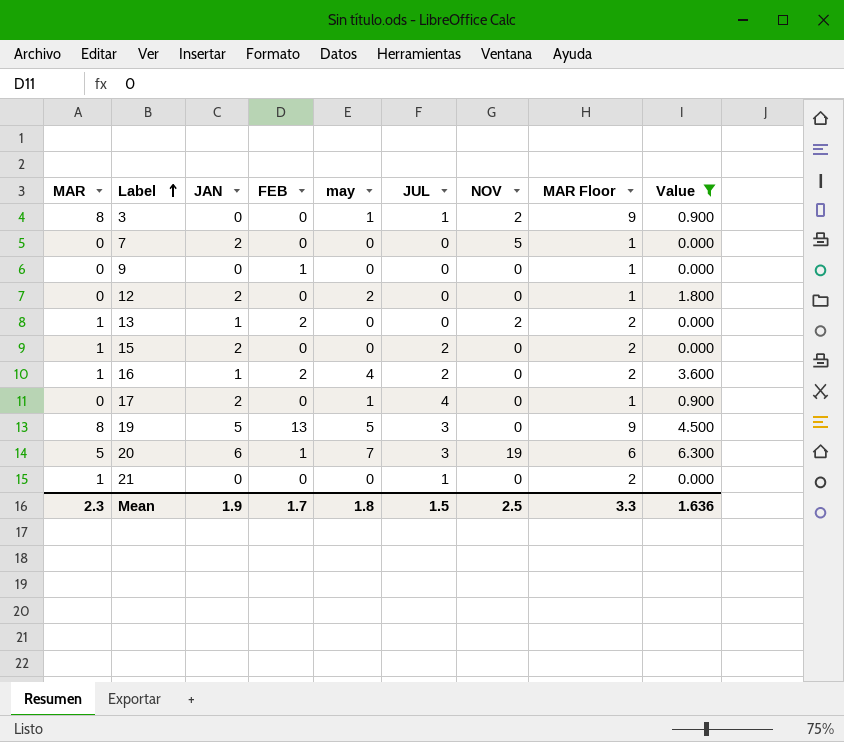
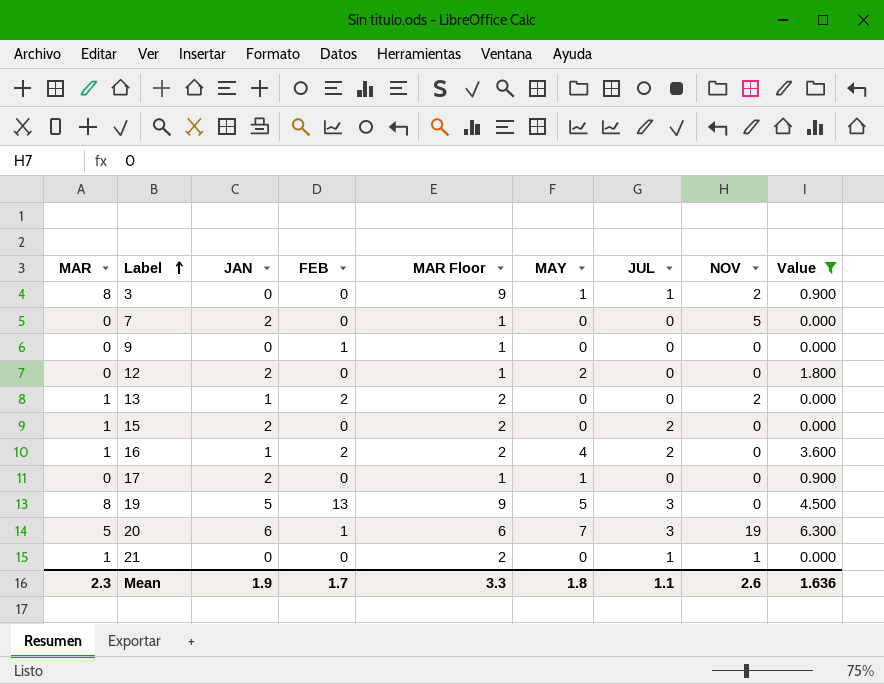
column MAR Floor | position: 8 -> 5
column name: may -> MAY
17 | JUL: 4 -> 0
21 | NOV: 0 -> 1
Mean | JUL: 1.5 -> 1.1
Mean | NOV: 2.5 -> 2.6

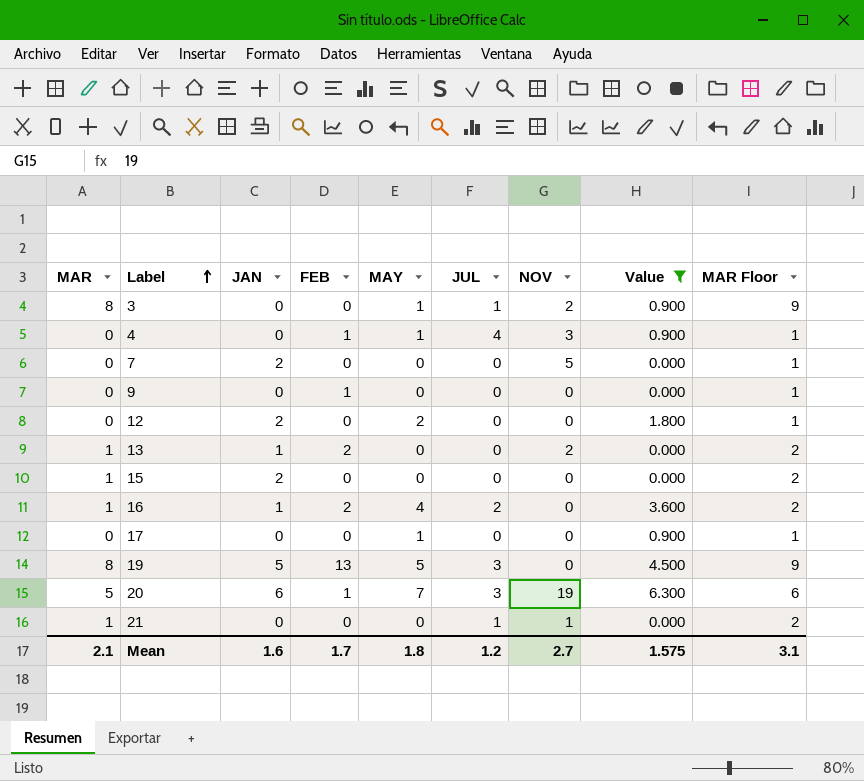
column MAR Floor | position: 5 -> 9
row 4: none -> 0 | 0 | 1 | 1 | 4 | 3 | 0.900 | 1
15 | JUL: 2 -> 0
17 | JAN: 2 -> 0
Mean | MAR: 2.3 -> 2.1
Mean | JAN: 1.9 -> 1.6
Mean | JUL: 1.1 -> 1.2
Mean | NOV: 2.6 -> 2.7
Mean | Value: 1.636 -> 1.575
Mean | MAR Floor: 3.3 -> 3.1

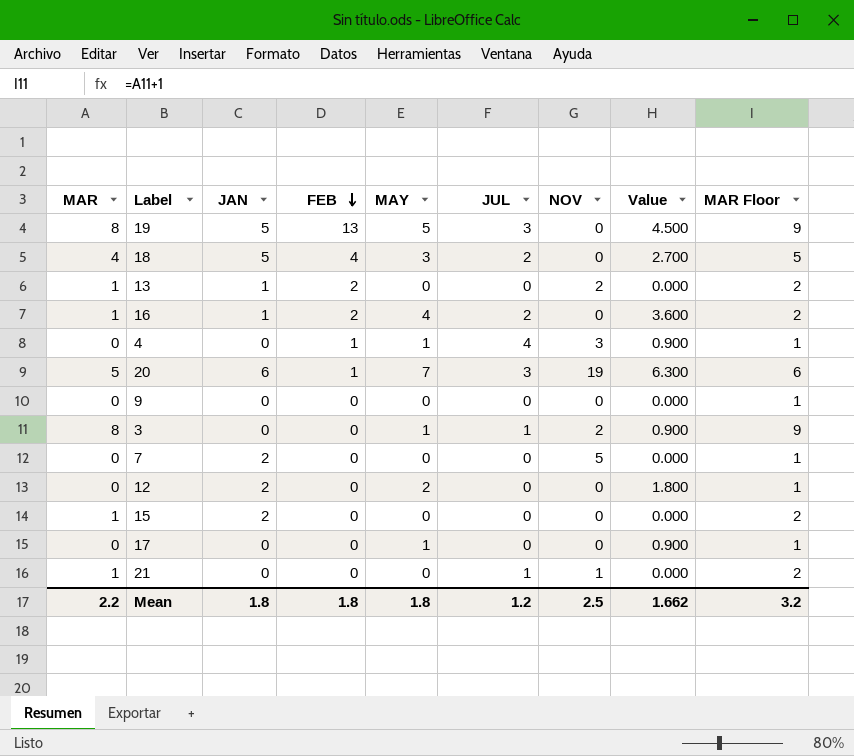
filter: Value != 2.700 -> none
row order: Label ascending -> FEB descending
9 | FEB: 1 -> 0
Mean | MAR: 2.1 -> 2.2
Mean | JAN: 1.6 -> 1.8
Mean | FEB: 1.7 -> 1.8
Mean | NOV: 2.7 -> 2.5
Mean | Value: 1.575 -> 1.662
Mean | MAR Floor: 3.1 -> 3.2

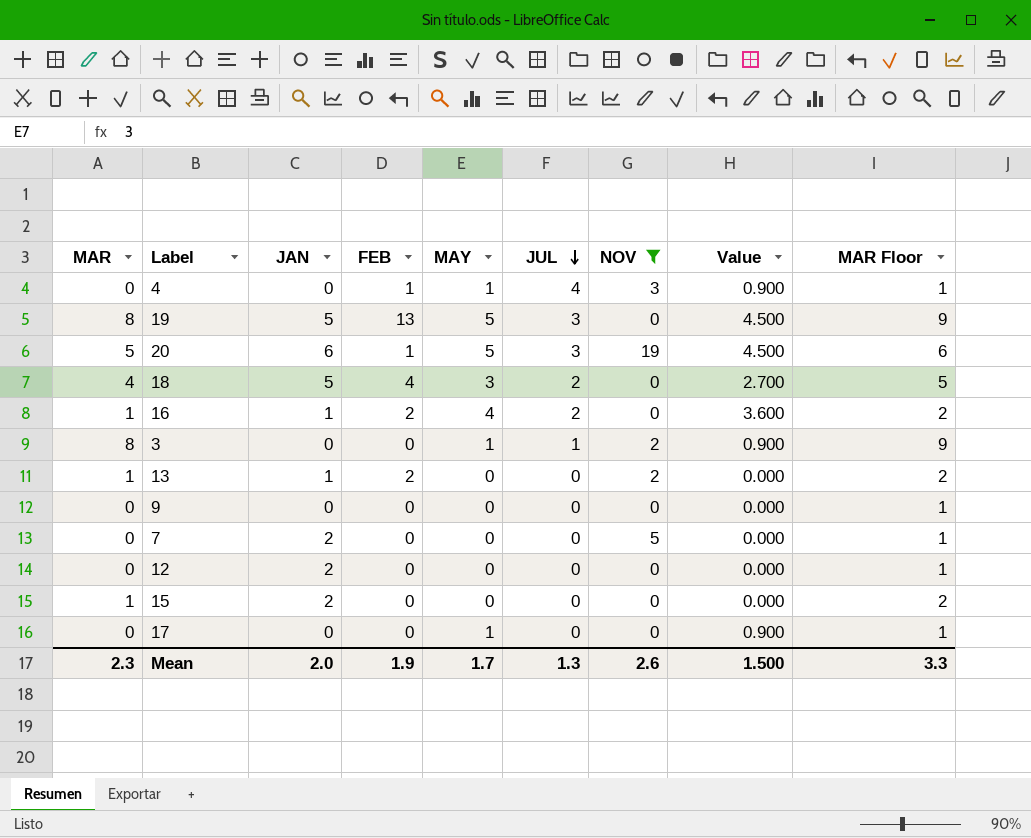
filter: none -> NOV != 1
row order: FEB descending -> JUL descending
20 | MAY: 7 -> 5
20 | Value: 6.300 -> 4.500
12 | MAY: 2 -> 0
12 | Value: 1.800 -> 0.000
Mean | MAR: 2.2 -> 2.3
Mean | JAN: 1.8 -> 2.0
Mean | FEB: 1.8 -> 1.9
Mean | MAY: 1.8 -> 1.7
Mean | JUL: 1.2 -> 1.3
Mean | NOV: 2.5 -> 2.6
Mean | Value: 1.662 -> 1.500
Mean | MAR Floor: 3.2 -> 3.3

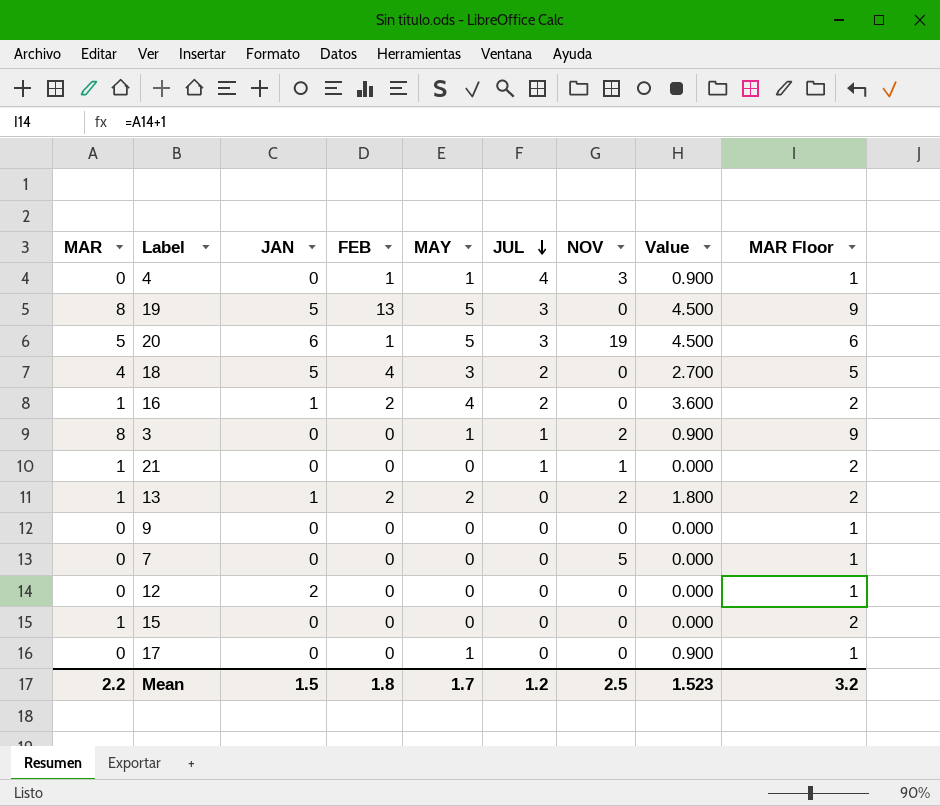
filter: NOV != 1 -> none
13 | MAY: 0 -> 2
13 | Value: 0.000 -> 1.800
7 | JAN: 2 -> 0
15 | JAN: 2 -> 0
Mean | MAR: 2.3 -> 2.2
Mean | JAN: 2.0 -> 1.5
Mean | FEB: 1.9 -> 1.8
Mean | JUL: 1.3 -> 1.2
Mean | NOV: 2.6 -> 2.5
Mean | Value: 1.500 -> 1.523
Mean | MAR Floor: 3.3 -> 3.2

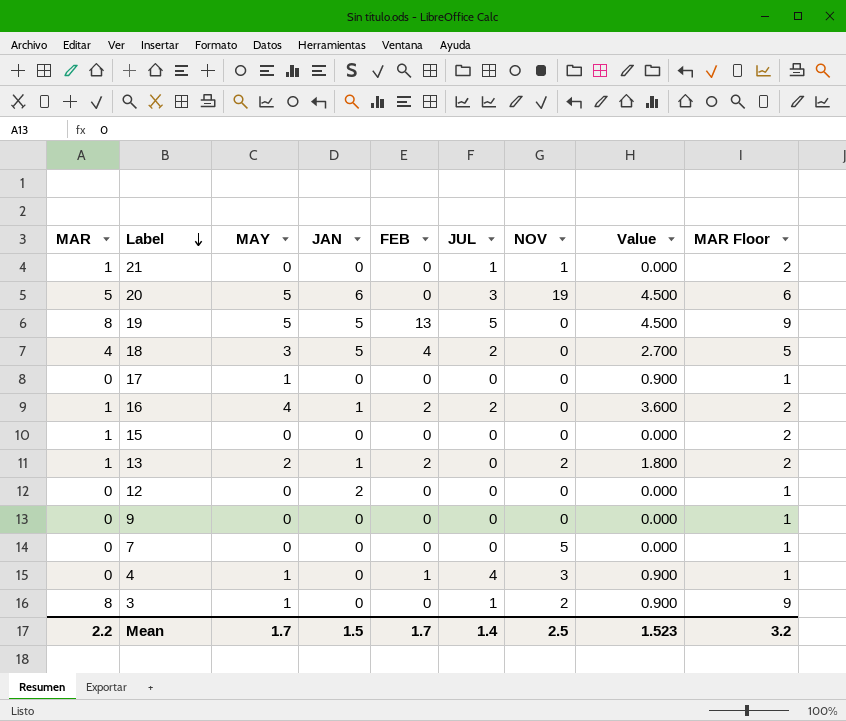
row order: JUL descending -> Label descending
column MAY | position: 5 -> 3
20 | FEB: 1 -> 0
19 | JUL: 3 -> 5
Mean | FEB: 1.8 -> 1.7
Mean | JUL: 1.2 -> 1.4

